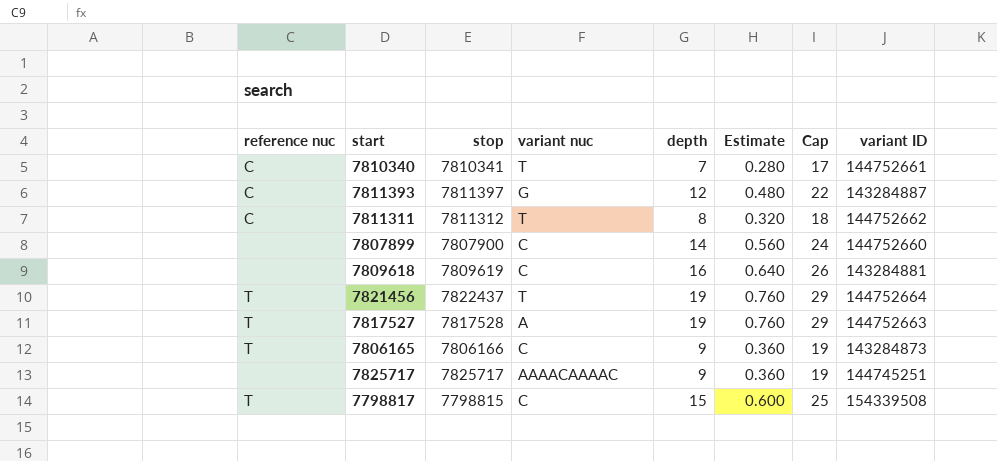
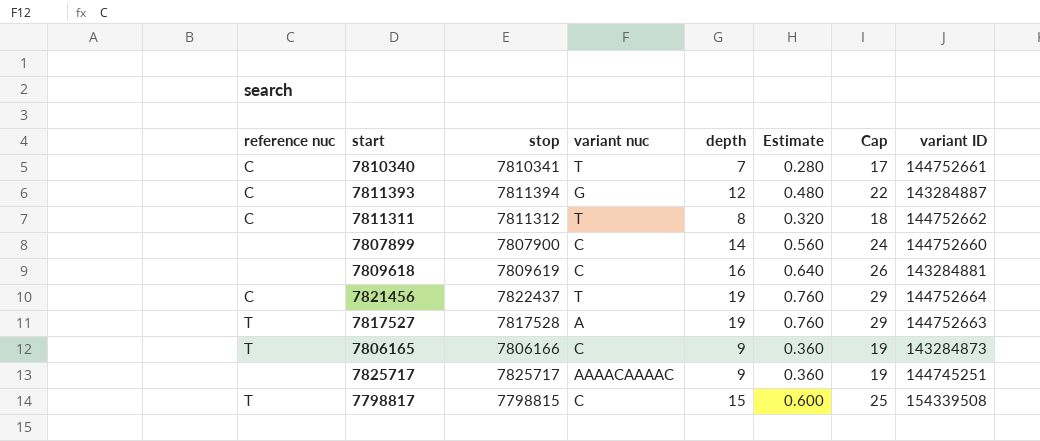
7811393 | stop: 7811397 -> 7811394
7821456 | reference nuc: T -> C

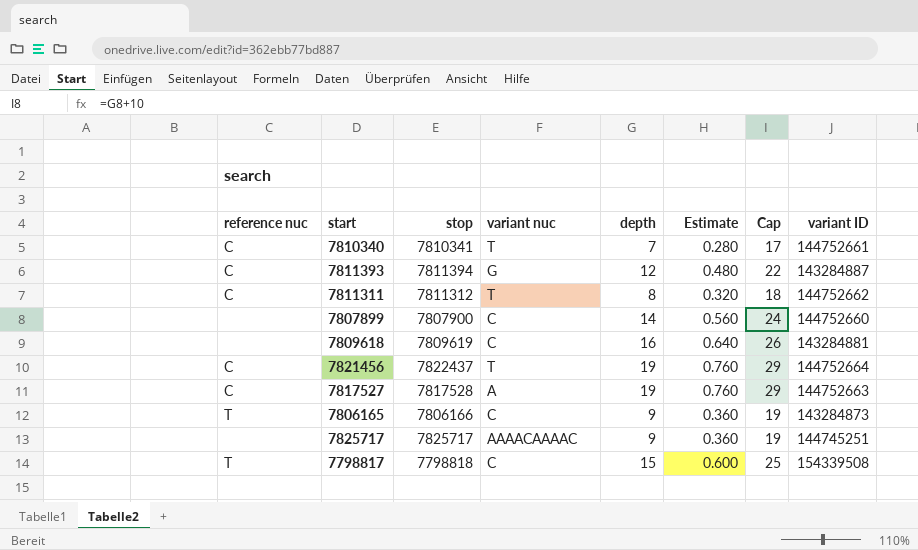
7817527 | reference nuc: T -> C
7798817 | stop: 7798815 -> 7798818

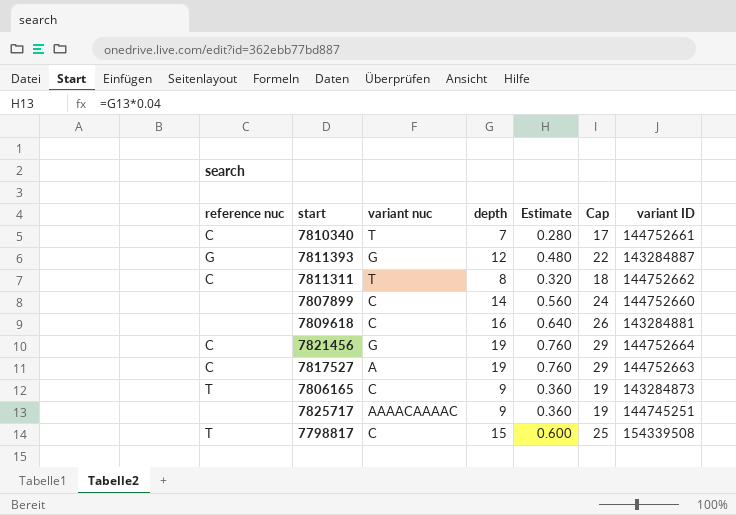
column stop | position: 3 -> none
7811393 | reference nuc: C -> G
7821456 | variant nuc: T -> G

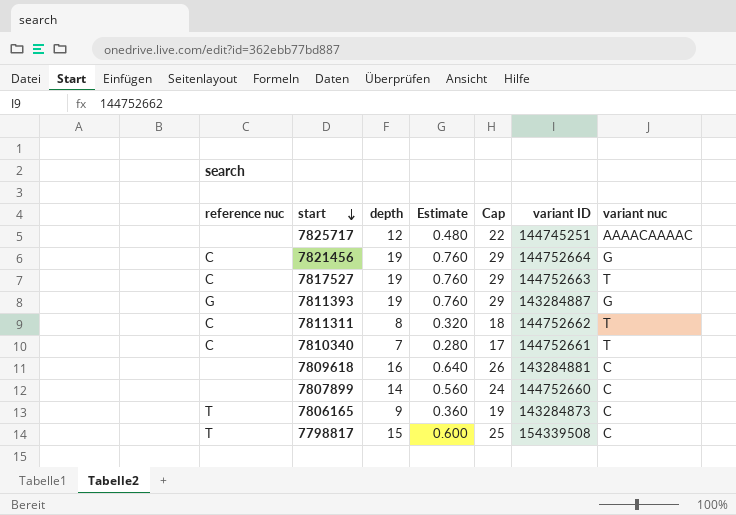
row order: none -> start descending
column variant nuc | position: 3 -> 7
7825717 | depth: 9 -> 12
7825717 | Estimate: 0.360 -> 0.480
7825717 | Cap: 19 -> 22
7817527 | variant nuc: A -> T
7811393 | depth: 12 -> 19
7811393 | Estimate: 0.480 -> 0.760
7811393 | Cap: 22 -> 29

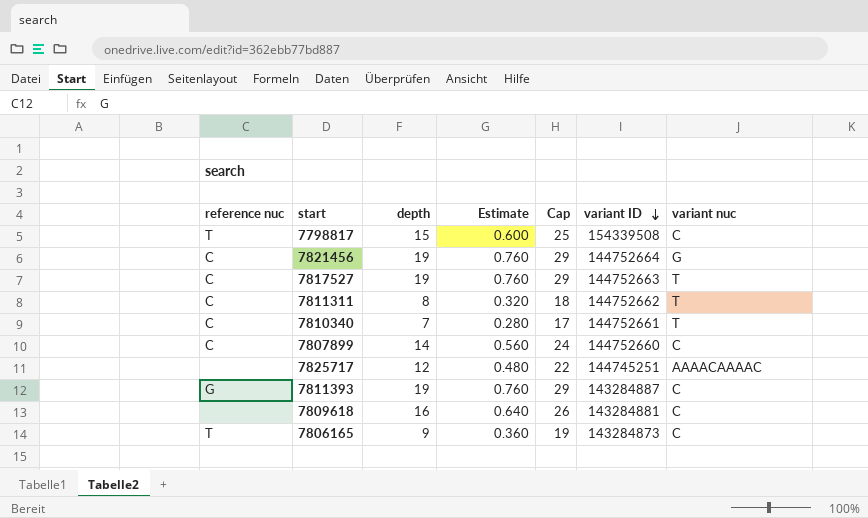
row order: start descending -> variant ID descending
7807899 | reference nuc: none -> C
7811393 | variant nuc: G -> C

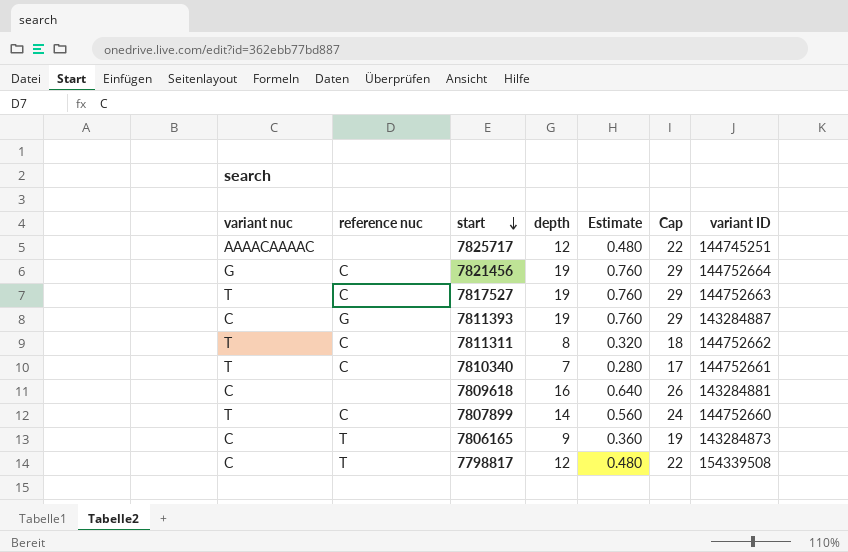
row order: variant ID descending -> start descending
column variant nuc | position: 7 -> 1
7807899 | variant nuc: C -> T
7798817 | depth: 15 -> 12
7798817 | Estimate: 0.600 -> 0.480
7798817 | Cap: 25 -> 22

